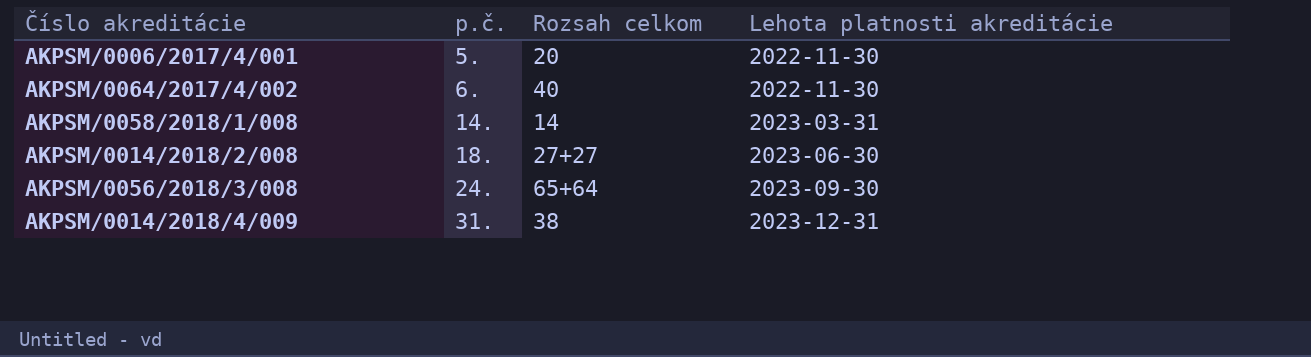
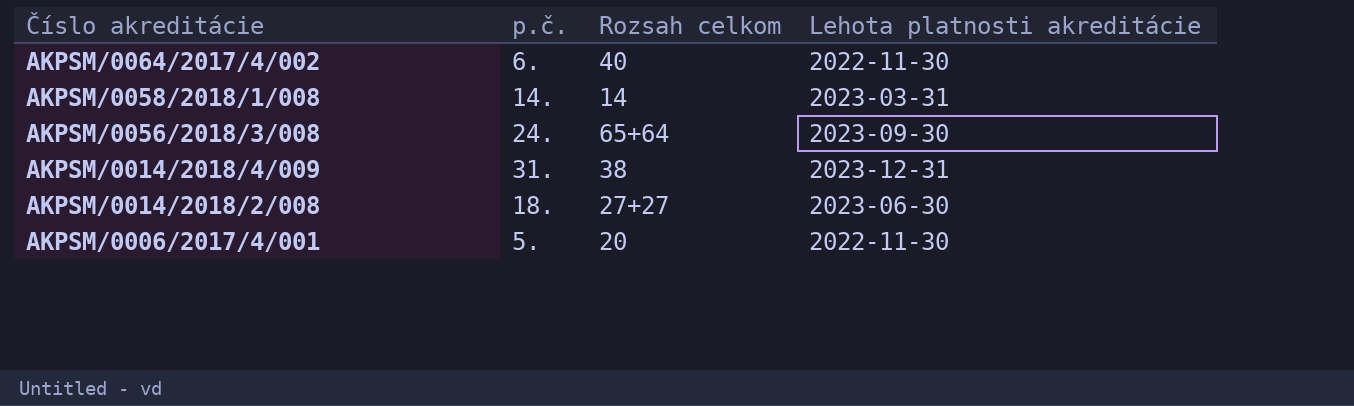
row order: p.č. ascending -> Číslo akreditácie descending

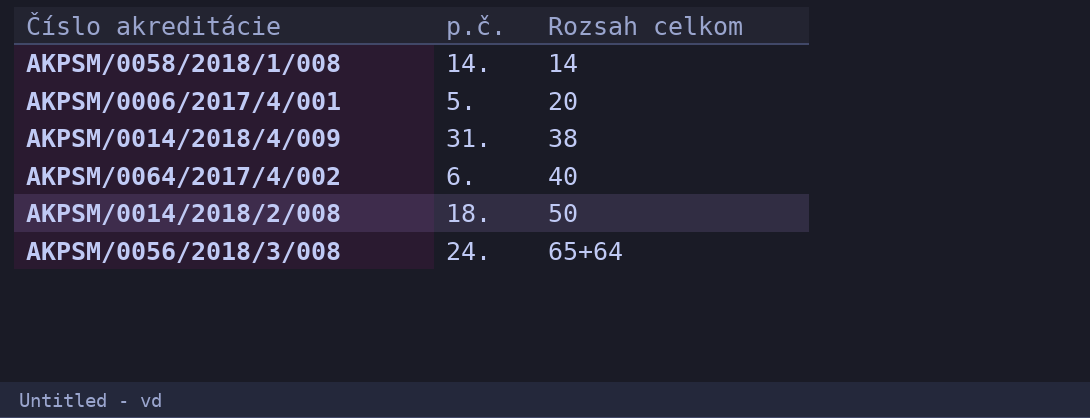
row order: Číslo akreditácie descending -> Rozsah celkom ascending
column Lehota platnosti akreditácie | position: 4 -> none
AKPSM/0014/2018/2/008 | Rozsah celkom: 27+27 -> 50

